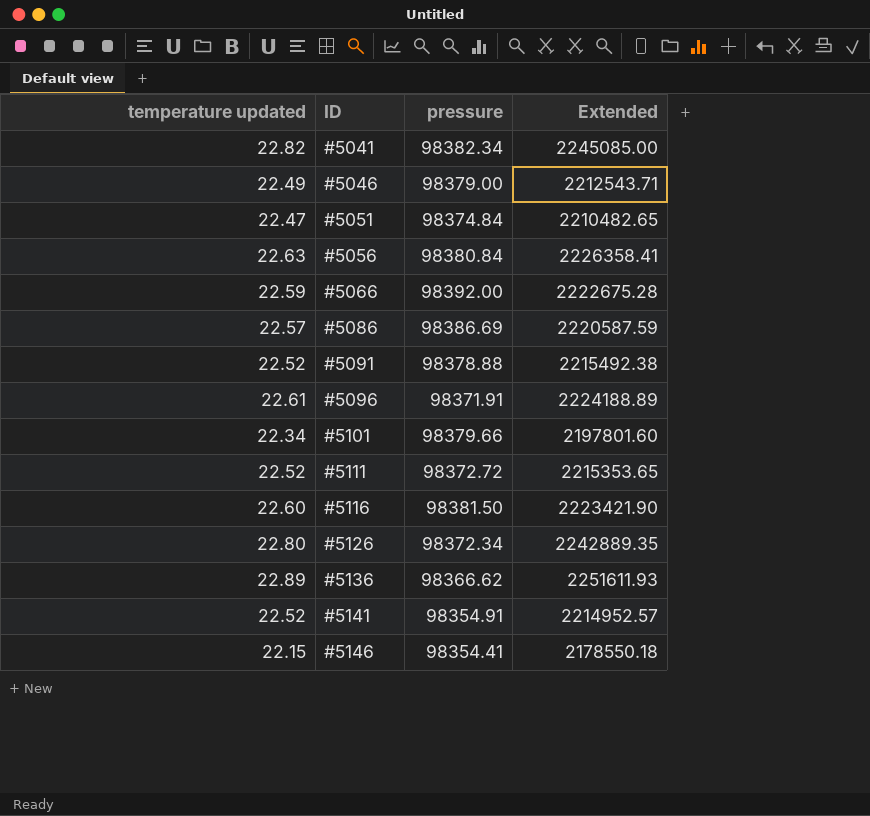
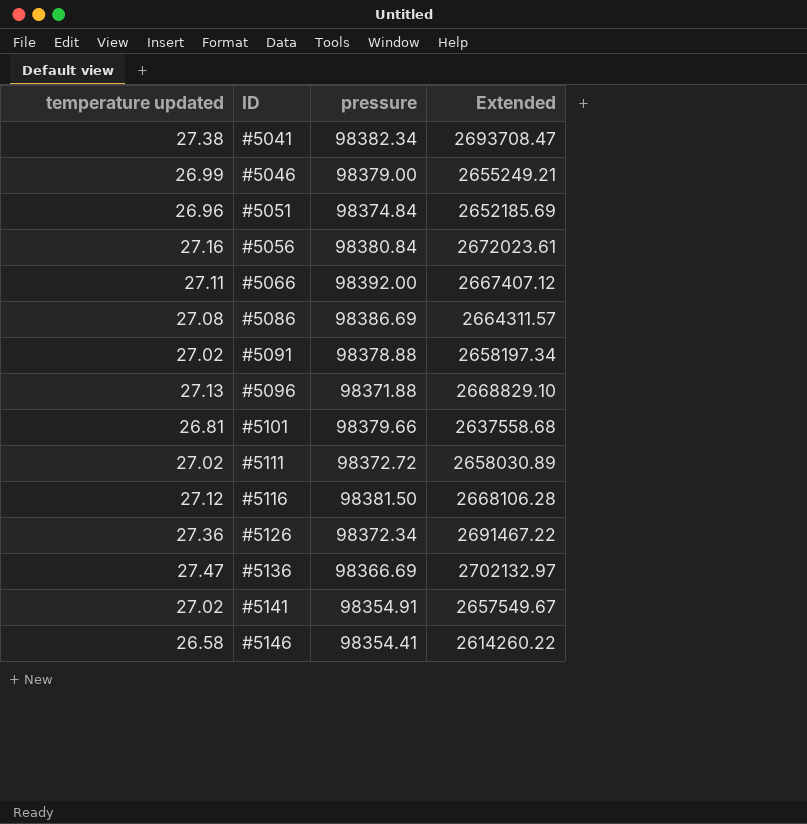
#5041 | temperature updated: 22.82 -> 27.38
#5041 | Extended: 2245085.00 -> 2693708.47
#5046 | temperature updated: 22.49 -> 26.99
#5046 | Extended: 2212543.71 -> 2655249.21
#5051 | temperature updated: 22.47 -> 26.96
#5051 | Extended: 2210482.65 -> 2652185.69
#5056 | temperature updated: 22.63 -> 27.16
#5056 | Extended: 2226358.41 -> 2672023.61
#5066 | temperature updated: 22.59 -> 27.11
#5066 | Extended: 2222675.28 -> 2667407.12
#5086 | temperature updated: 22.57 -> 27.08
#5086 | Extended: 2220587.59 -> 2664311.57
#5091 | temperature updated: 22.52 -> 27.02
#5091 | Extended: 2215492.38 -> 2658197.34
#5096 | temperature updated: 22.61 -> 27.13
#5096 | pressure: 98371.91 -> 98371.88
#5096 | Extended: 2224188.89 -> 2668829.10
#5101 | temperature updated: 22.34 -> 26.81
#5101 | Extended: 2197801.60 -> 2637558.68
#5111 | temperature updated: 22.52 -> 27.02
#5111 | Extended: 2215353.65 -> 2658030.89
#5116 | temperature updated: 22.60 -> 27.12
#5116 | Extended: 2223421.90 -> 2668106.28
#5126 | temperature updated: 22.80 -> 27.36
#5126 | Extended: 2242889.35 -> 2691467.22
#5136 | temperature updated: 22.89 -> 27.47
#5136 | pressure: 98366.62 -> 98366.69
#5136 | Extended: 2251611.93 -> 2702132.97
#5141 | temperature updated: 22.52 -> 27.02
#5141 | Extended: 2214952.57 -> 2657549.67
#5146 | temperature updated: 22.15 -> 26.58
#5146 | Extended: 2178550.18 -> 2614260.22

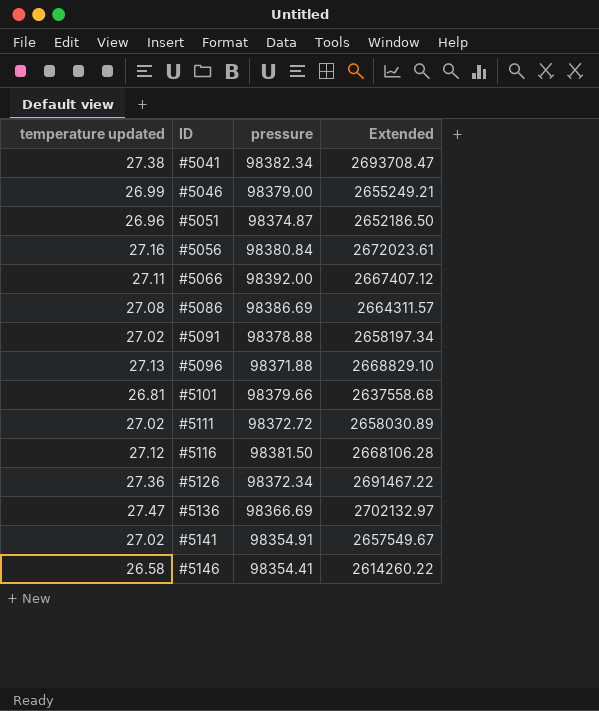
#5051 | pressure: 98374.84 -> 98374.87
#5051 | Extended: 2652185.69 -> 2652186.50

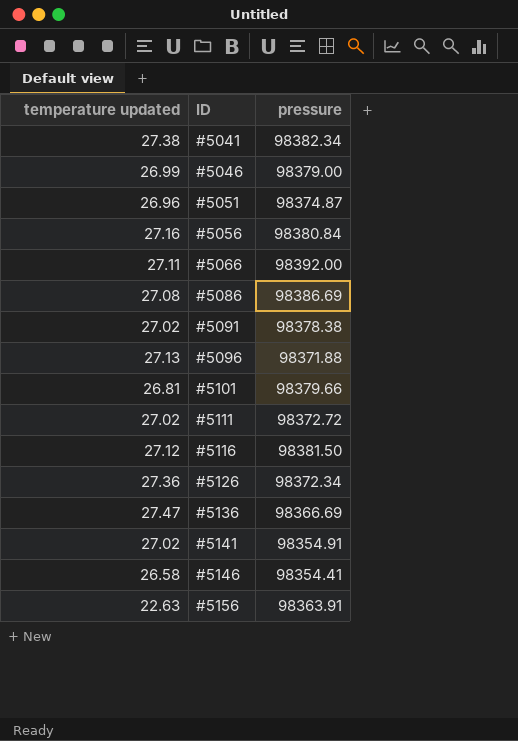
column Extended | formula: [temperature updated] * [pressure] -> none
#5091 | pressure: 98378.88 -> 98378.38
row #5156: none -> 22.63 | 98363.91

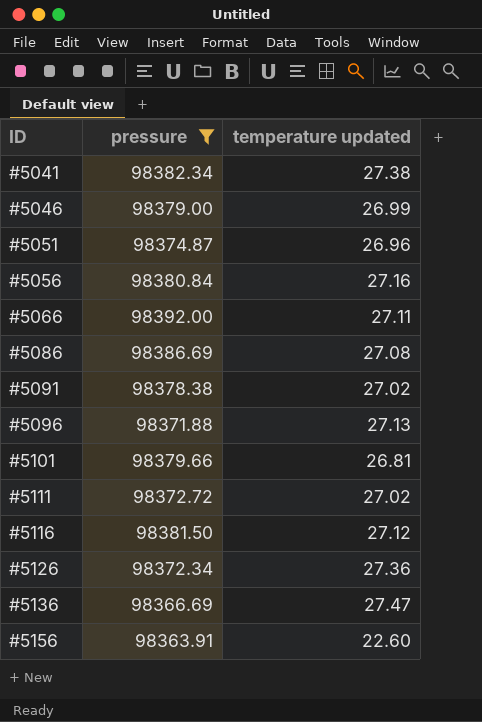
filter: none -> pressure >= 98363.91
column temperature updated | position: 1 -> 3
#5156 | temperature updated: 22.63 -> 22.60

